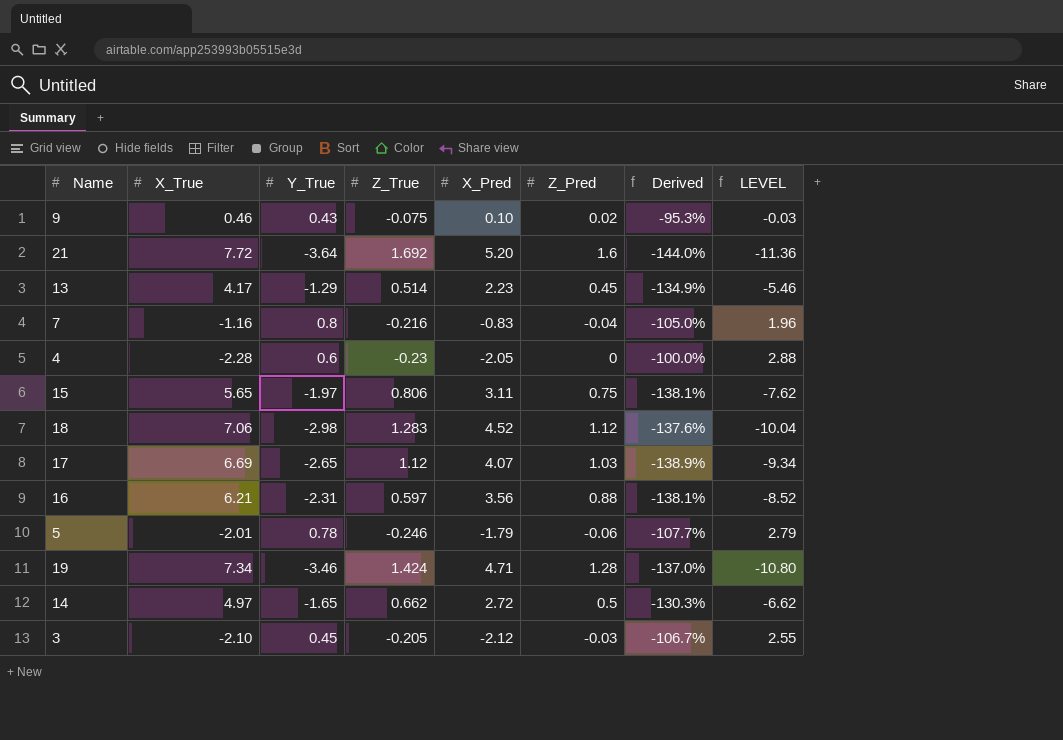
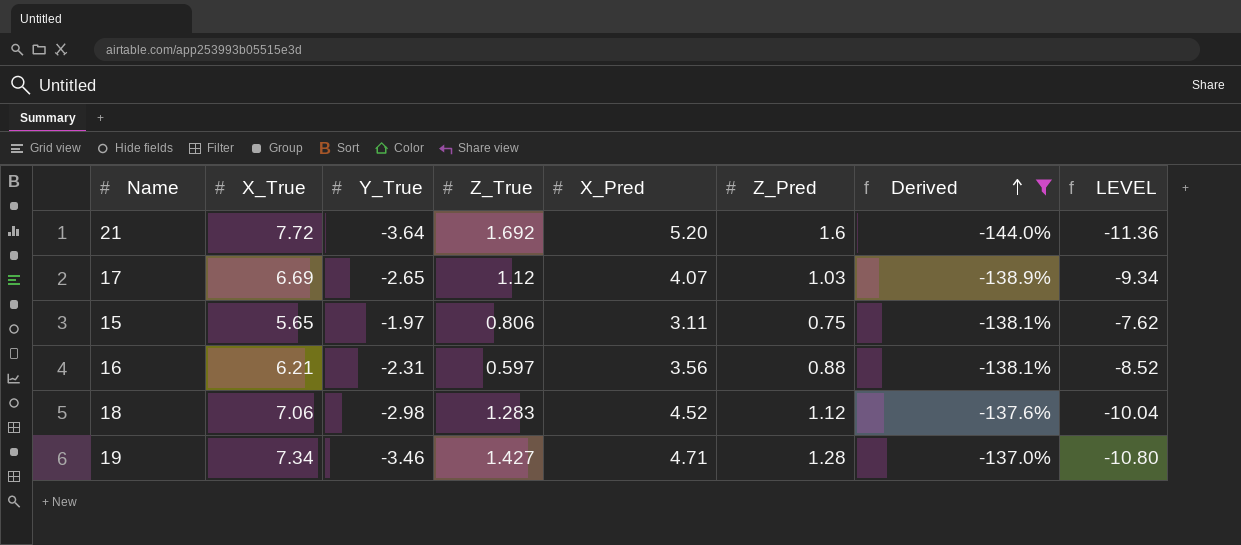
filter: none -> Derived <= -137.0%
row order: none -> Derived ascending
19 | Z_True: 1.424 -> 1.427

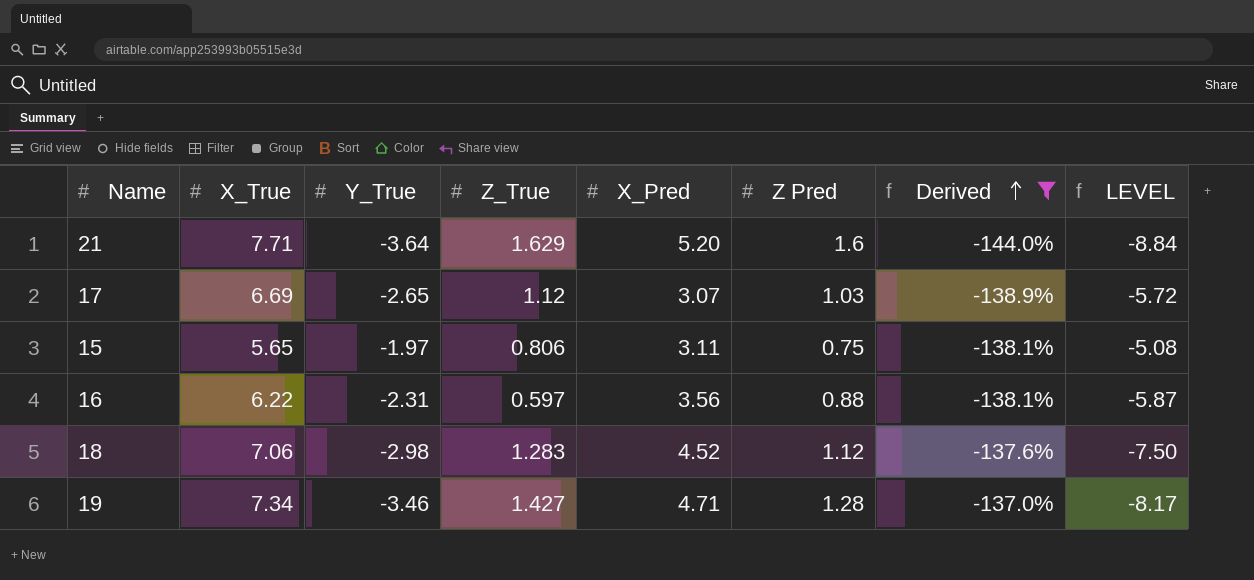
column name: Z_Pred -> Z Pred
column LEVEL | formula: [Y_True] - [X_True] -> [Y_True] - [X_Pred]
21 | X_True: 7.72 -> 7.71
21 | Z_True: 1.692 -> 1.629
17 | X_Pred: 4.07 -> 3.07
16 | X_True: 6.21 -> 6.22

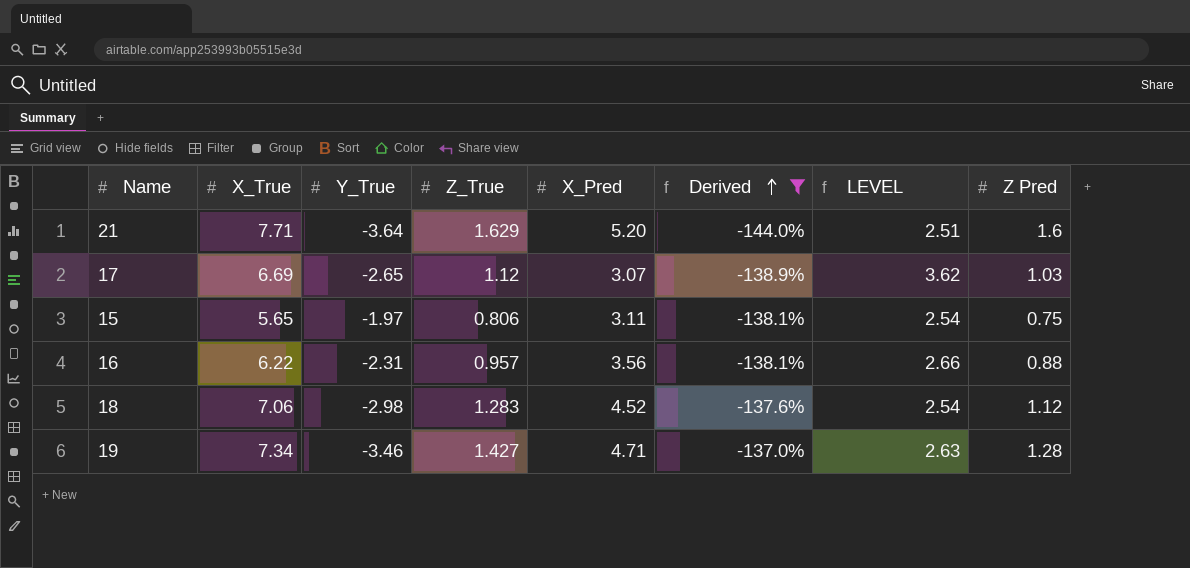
column LEVEL | formula: [Y_True] - [X_Pred] -> [X_True] - [X_Pred]
column Z Pred | position: 6 -> 8
16 | Z_True: 0.597 -> 0.957

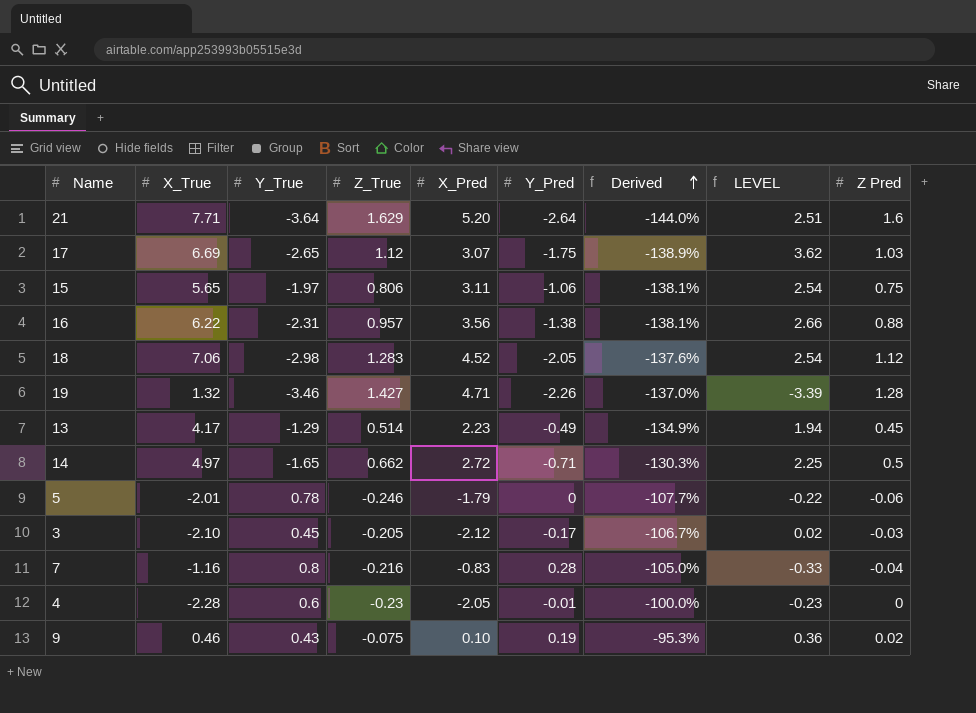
filter: Derived <= -137.0% -> none
column Y_Pred | position: none -> 6
19 | X_True: 7.34 -> 1.32
19 | LEVEL: 2.63 -> -3.39

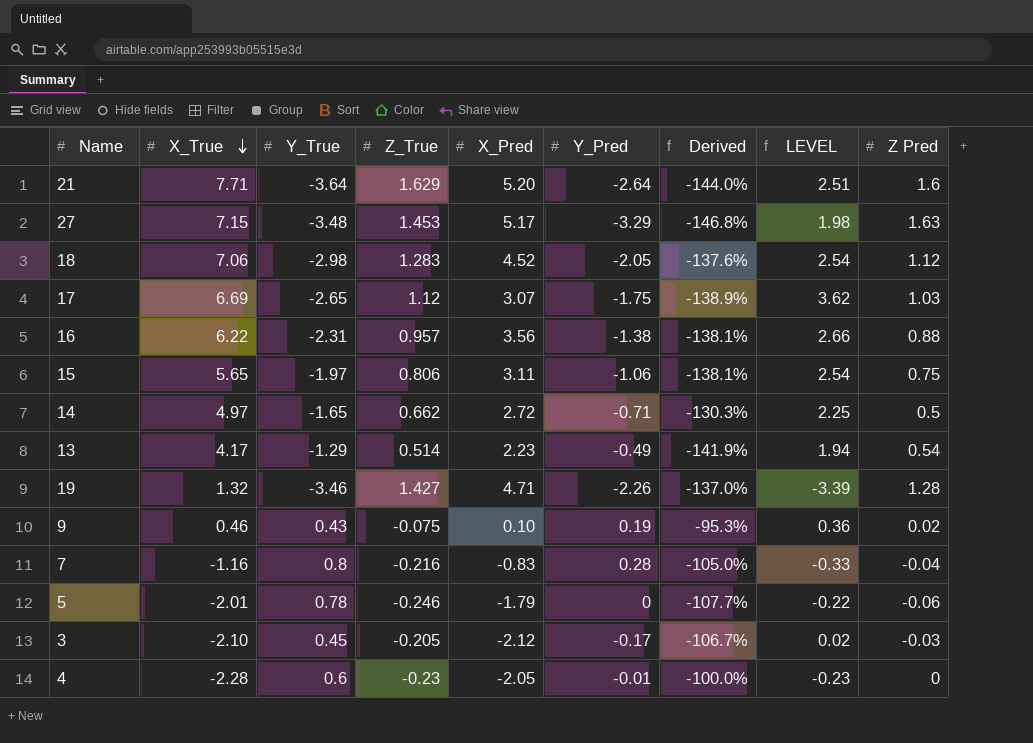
row order: Derived ascending -> X_True descending
row 27: none -> 7.15 | -3.48 | 1.453 | 5.17 | -3.29 | -146.8% | 1.98 | 1.63
13 | Derived: -134.9% -> -141.9%
13 | Z Pred: 0.45 -> 0.54

